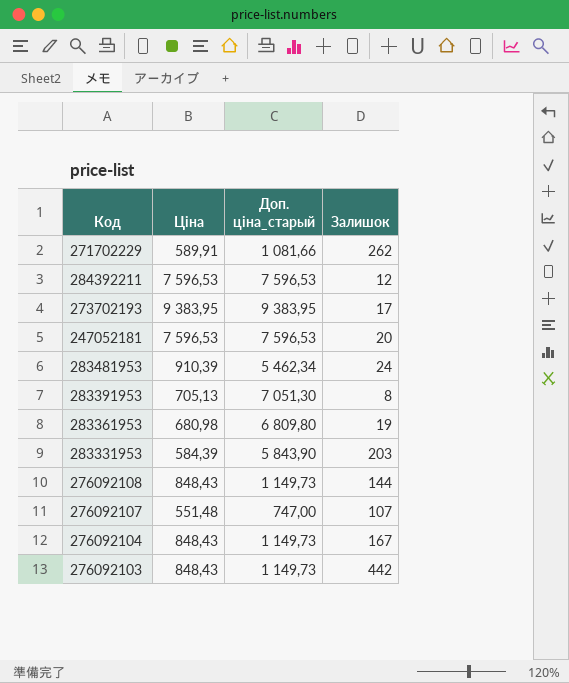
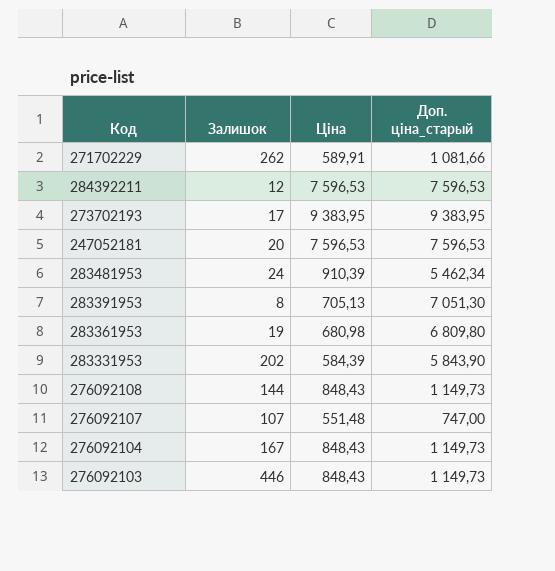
column Залишок | position: 4 -> 2
283331953 | Залишок: 203 -> 202
276092103 | Залишок: 442 -> 446

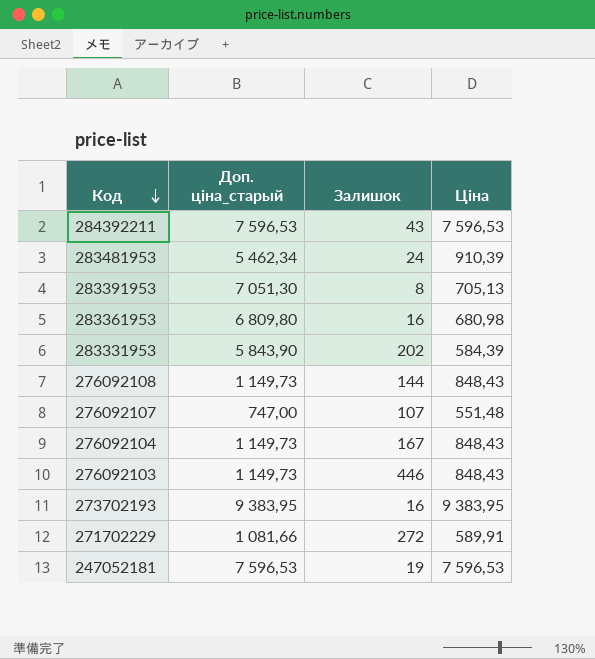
row order: none -> Код descending
column Доп. ціна_старый | position: 4 -> 2
284392211 | Залишок: 12 -> 43
283361953 | Залишок: 19 -> 16
273702193 | Залишок: 17 -> 16
271702229 | Залишок: 262 -> 272
247052181 | Залишок: 20 -> 19

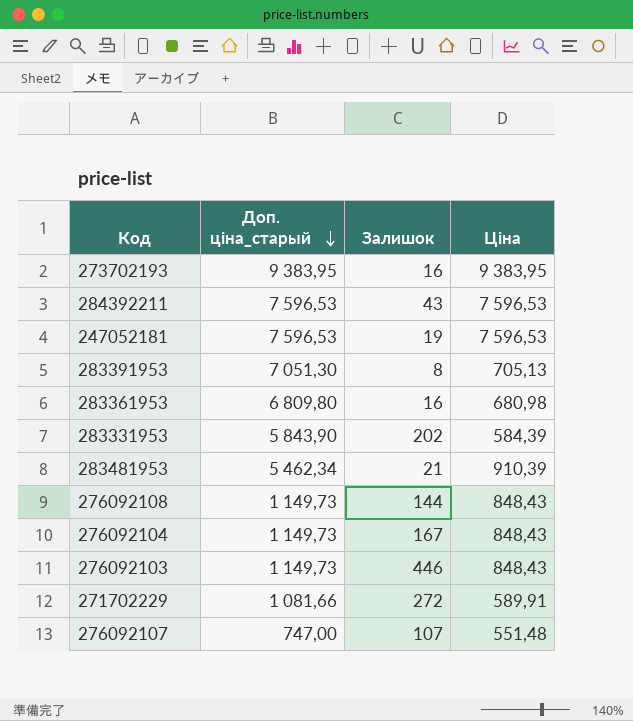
row order: Код descending -> Доп. ціна_старый descending
283481953 | Залишок: 24 -> 21

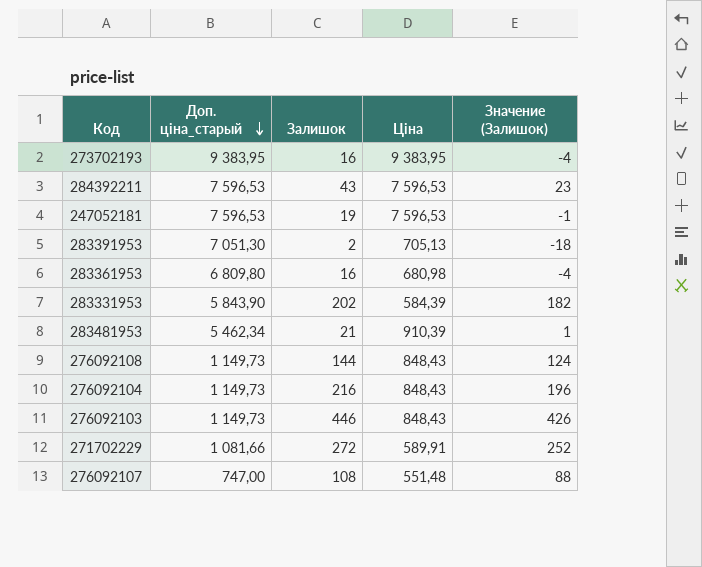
column Значение (Залишок) | formula: none -> [Залишок] - 20
283391953 | Залишок: 8 -> 2
276092104 | Залишок: 167 -> 216
276092107 | Залишок: 107 -> 108

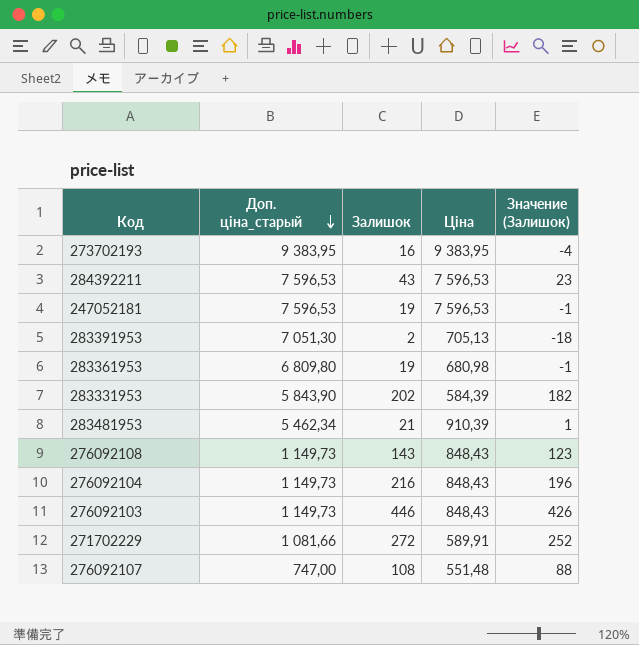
283361953 | Залишок: 16 -> 19
283361953 | Значение (Залишок): -4 -> -1
276092108 | Залишок: 144 -> 143
276092108 | Значение (Залишок): 124 -> 123

